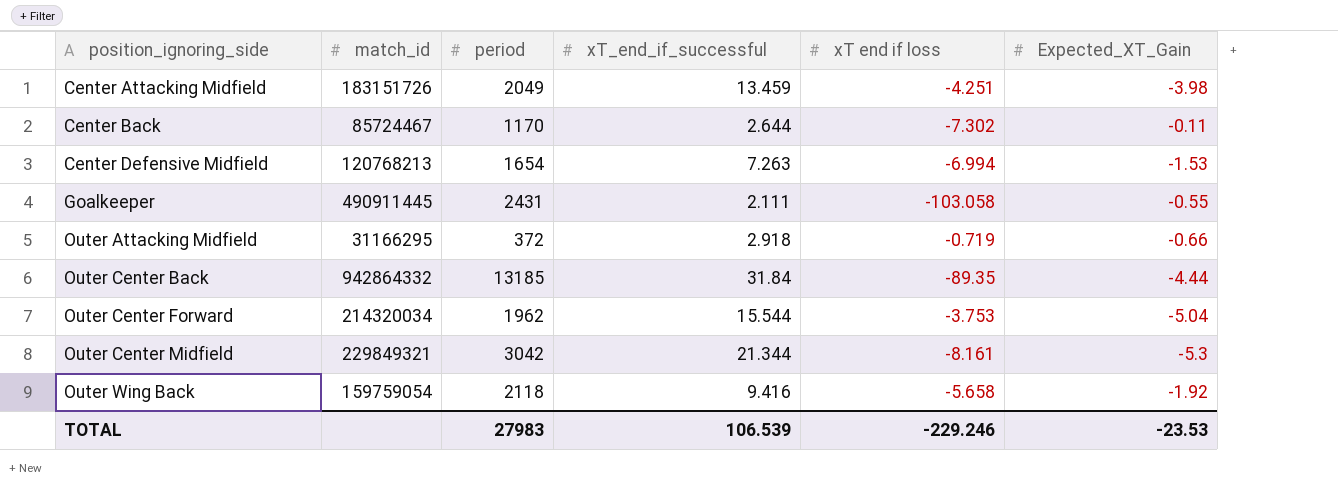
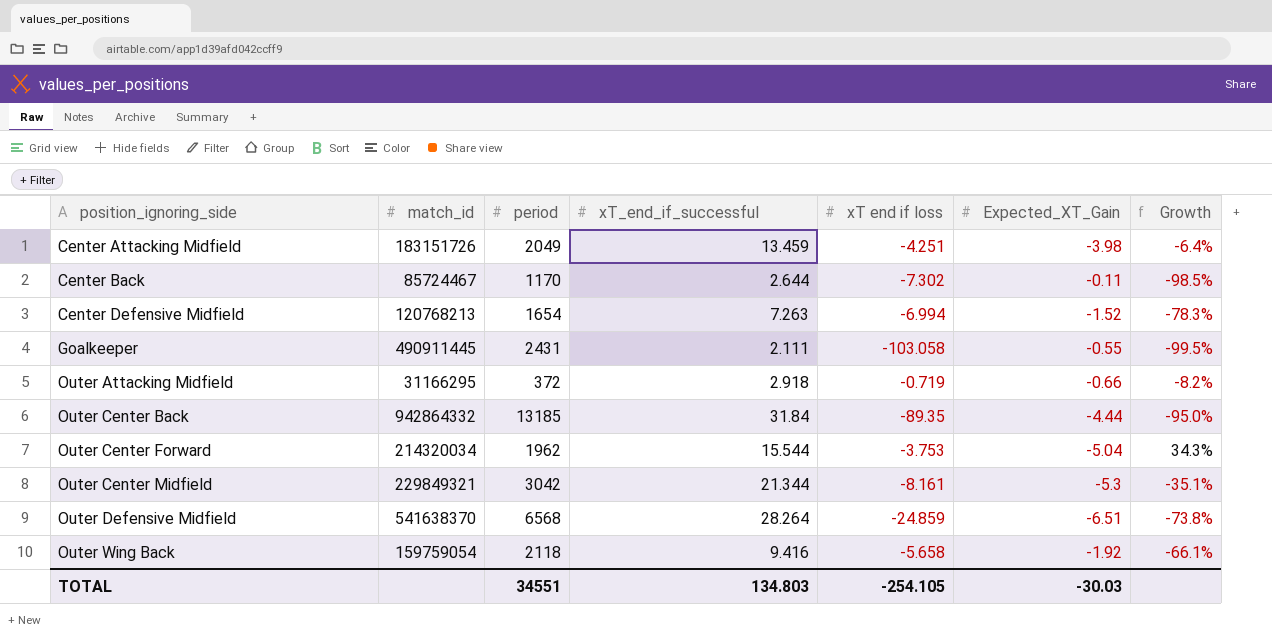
column Growth | formula: none -> ([Expected_XT_Gain] - [xT end if loss]) / [xT end if loss]
Center Defensive Midfield | Expected_XT_Gain: -1.53 -> -1.52
row Outer Defensive Midfield: none -> 541638370 | 6568 | 28.264 | -24.859 | -6.51 | -73.8%
TOTAL | period: 27983 -> 34551
TOTAL | xT_end_if_successful: 106.539 -> 134.803
TOTAL | xT end if loss: -229.246 -> -254.105
TOTAL | Expected_XT_Gain: -23.53 -> -30.03

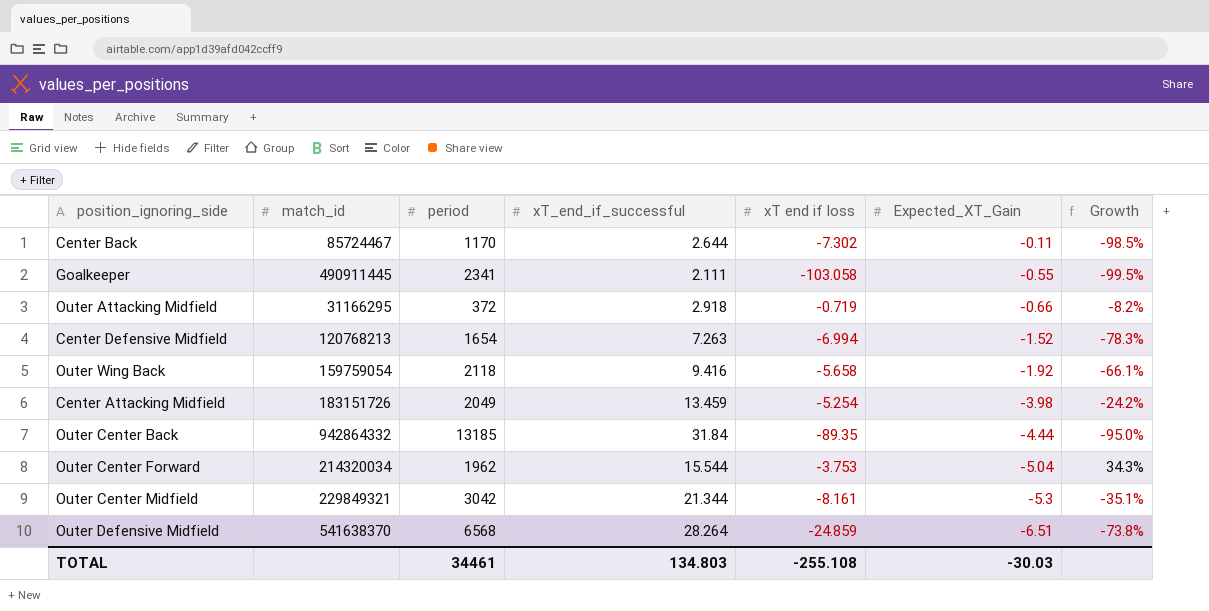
row order: position_ignoring_side ascending -> Expected_XT_Gain descending
Goalkeeper | period: 2431 -> 2341
Center Attacking Midfield | xT end if loss: -4.251 -> -5.254
Center Attacking Midfield | Growth: -6.4% -> -24.2%
TOTAL | period: 34551 -> 34461
TOTAL | xT end if loss: -254.105 -> -255.108

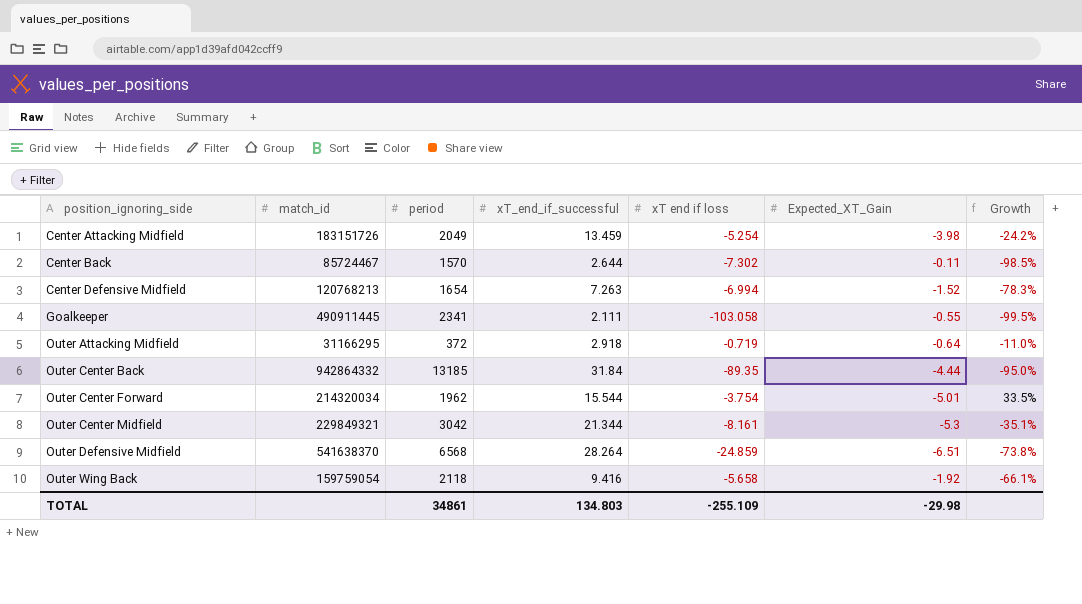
row order: Expected_XT_Gain descending -> position_ignoring_side ascending
Center Back | period: 1170 -> 1570
Outer Attacking Midfield | Expected_XT_Gain: -0.66 -> -0.64
Outer Attacking Midfield | Growth: -8.2% -> -11.0%
Outer Center Forward | xT end if loss: -3.753 -> -3.754
Outer Center Forward | Expected_XT_Gain: -5.04 -> -5.01
Outer Center Forward | Growth: 34.3% -> 33.5%
TOTAL | period: 34461 -> 34861
TOTAL | xT end if loss: -255.108 -> -255.109
TOTAL | Expected_XT_Gain: -30.03 -> -29.98

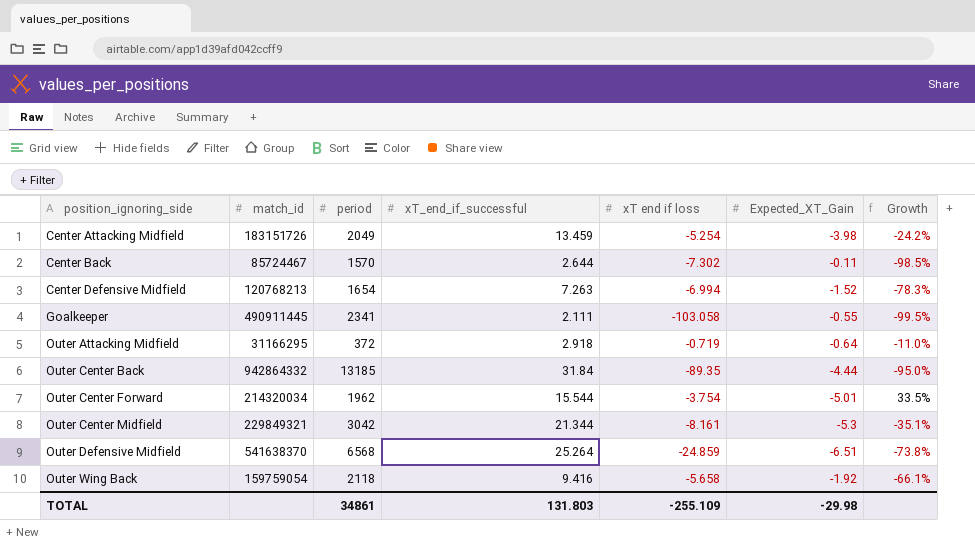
Outer Defensive Midfield | xT_end_if_successful: 28.264 -> 25.264
TOTAL | xT_end_if_successful: 134.803 -> 131.803

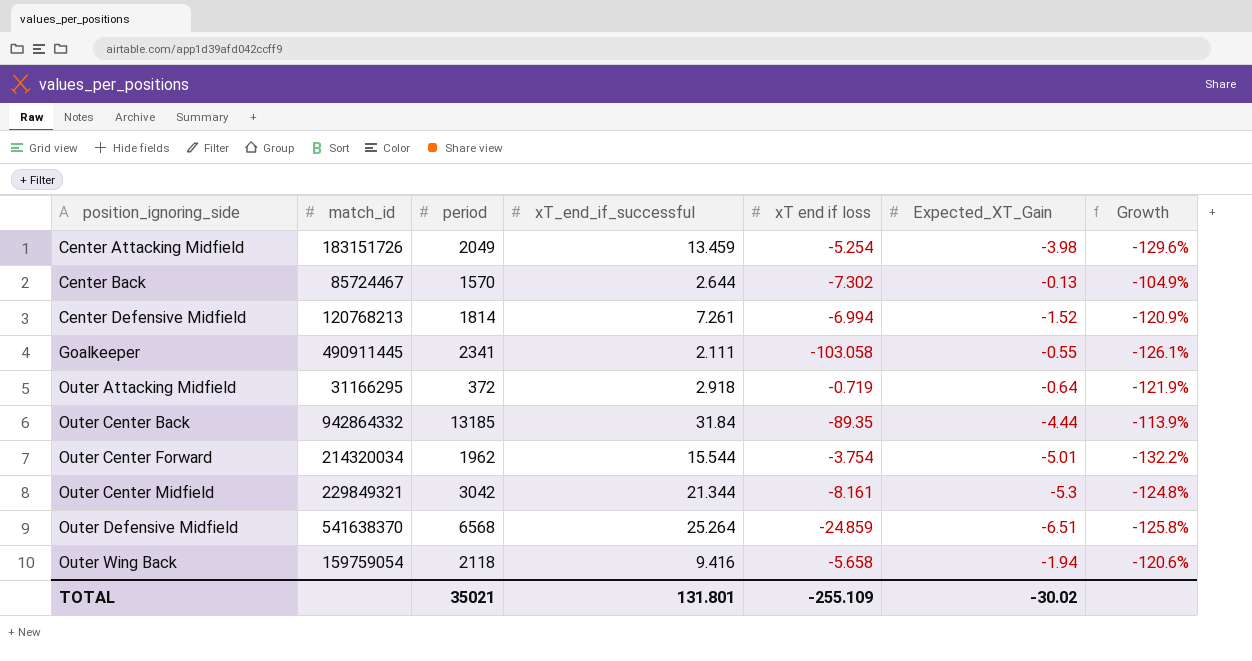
column Growth | formula: ([Expected_XT_Gain] - [xT end if loss]) / [xT end if loss] -> ([Expected_XT_Gain] - [xT_end_if_successful]) / [xT_end_if_successful]
Center Back | Expected_XT_Gain: -0.11 -> -0.13
Center Defensive Midfield | period: 1654 -> 1814
Center Defensive Midfield | xT_end_if_successful: 7.263 -> 7.261
Outer Wing Back | Expected_XT_Gain: -1.92 -> -1.94
TOTAL | period: 34861 -> 35021
TOTAL | xT_end_if_successful: 131.803 -> 131.801
TOTAL | Expected_XT_Gain: -29.98 -> -30.02

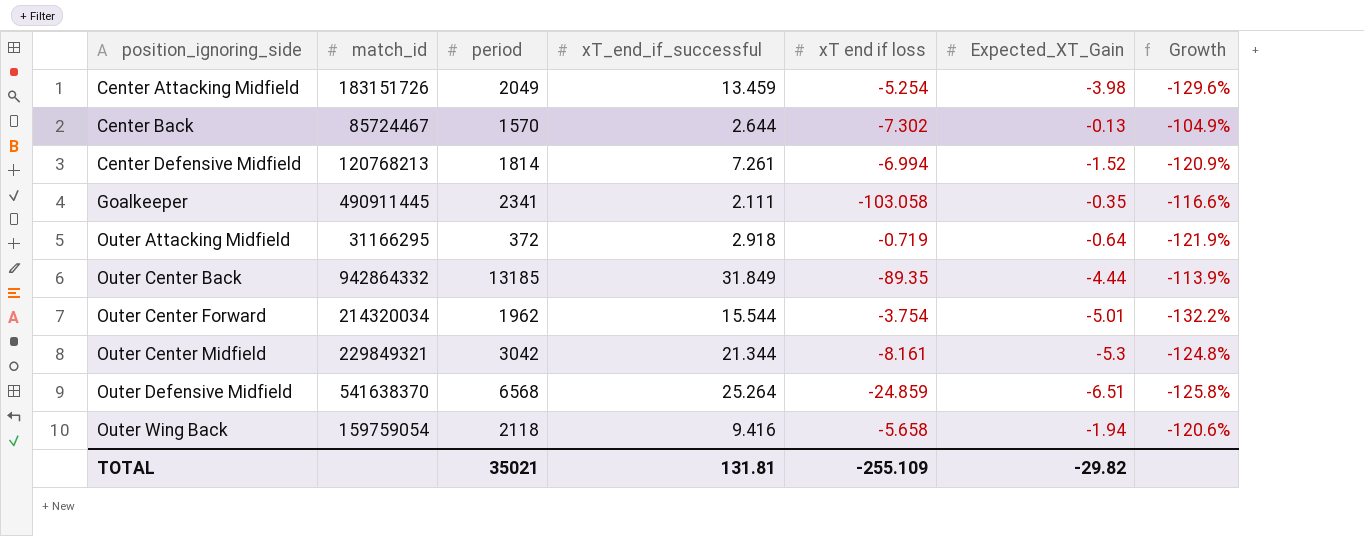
Goalkeeper | Expected_XT_Gain: -0.55 -> -0.35
Goalkeeper | Growth: -126.1% -> -116.6%
Outer Center Back | xT_end_if_successful: 31.84 -> 31.849
TOTAL | xT_end_if_successful: 131.801 -> 131.81
TOTAL | Expected_XT_Gain: -30.02 -> -29.82

